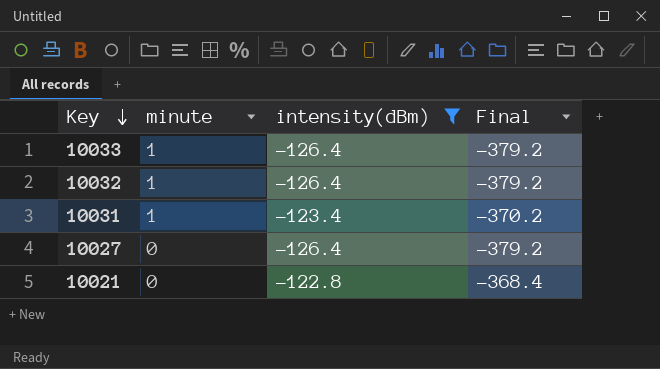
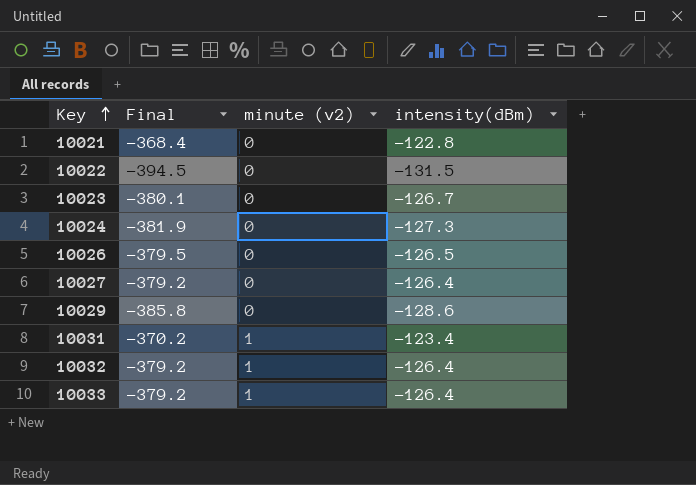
filter: intensity(dBm) >= -126.4 -> none
row order: Key descending -> Key ascending
column Final | position: 4 -> 2
column name: minute -> minute (v2)

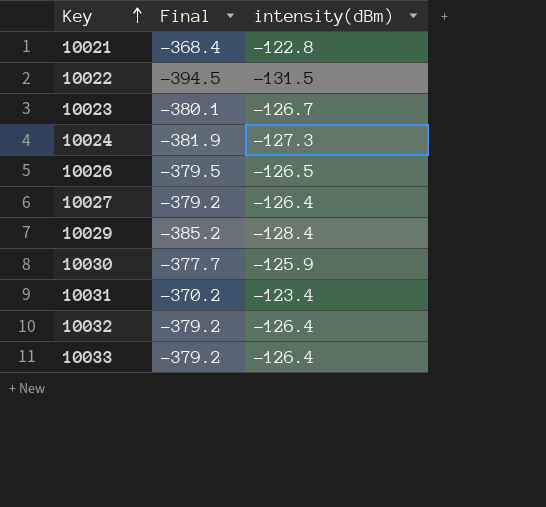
column minute (v2) | position: 3 -> none
10029 | Final: -385.8 -> -385.2
10029 | intensity(dBm): -128.6 -> -128.4
row 10030: none -> -377.7 | -125.9

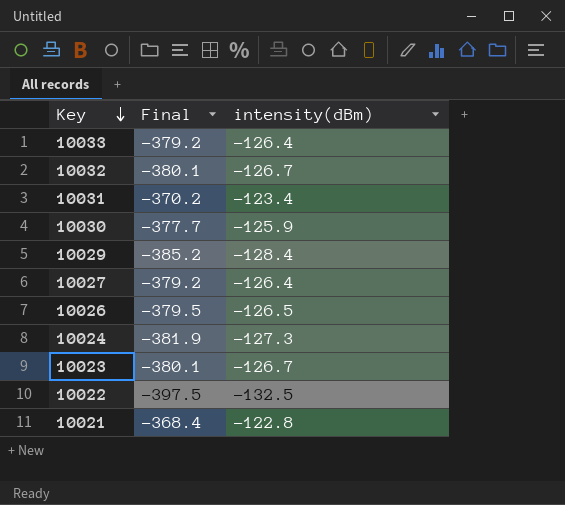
row order: Key ascending -> Key descending
10032 | Final: -379.2 -> -380.1
10032 | intensity(dBm): -126.4 -> -126.7
10022 | Final: -394.5 -> -397.5
10022 | intensity(dBm): -131.5 -> -132.5

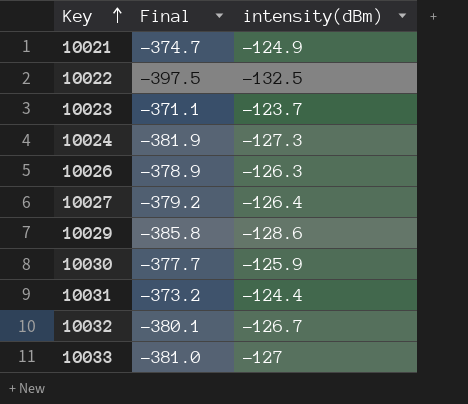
row order: Key descending -> Key ascending
10021 | Final: -368.4 -> -374.7
10021 | intensity(dBm): -122.8 -> -124.9
10023 | Final: -380.1 -> -371.1
10023 | intensity(dBm): -126.7 -> -123.7
10026 | Final: -379.5 -> -378.9
10026 | intensity(dBm): -126.5 -> -126.3
10029 | Final: -385.2 -> -385.8
10029 | intensity(dBm): -128.4 -> -128.6
10031 | Final: -370.2 -> -373.2
10031 | intensity(dBm): -123.4 -> -124.4
10033 | Final: -379.2 -> -381.0
10033 | intensity(dBm): -126.4 -> -127

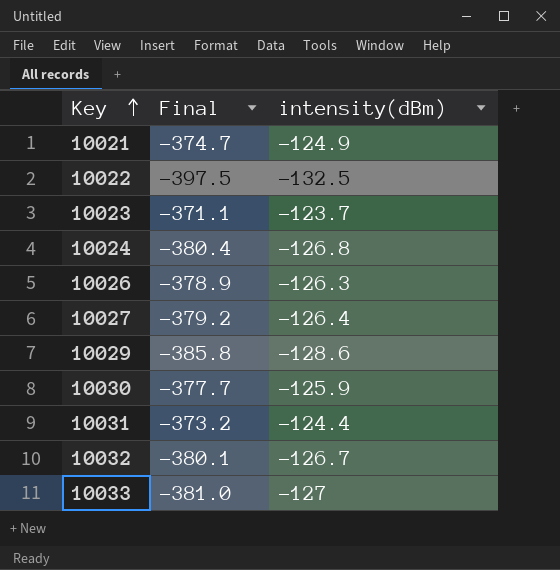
10024 | Final: -381.9 -> -380.4
10024 | intensity(dBm): -127.3 -> -126.8

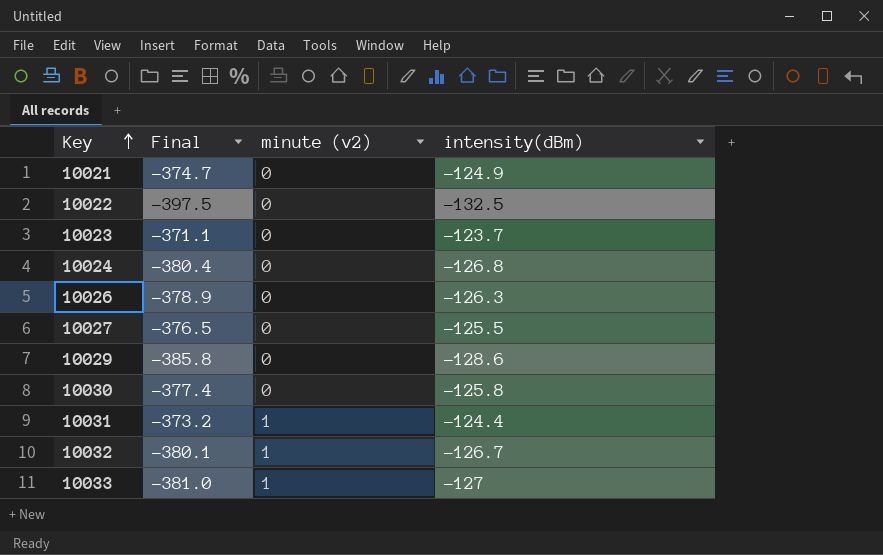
column minute (v2) | position: none -> 3
10027 | Final: -379.2 -> -376.5
10027 | intensity(dBm): -126.4 -> -125.5
10030 | Final: -377.7 -> -377.4
10030 | intensity(dBm): -125.9 -> -125.8

